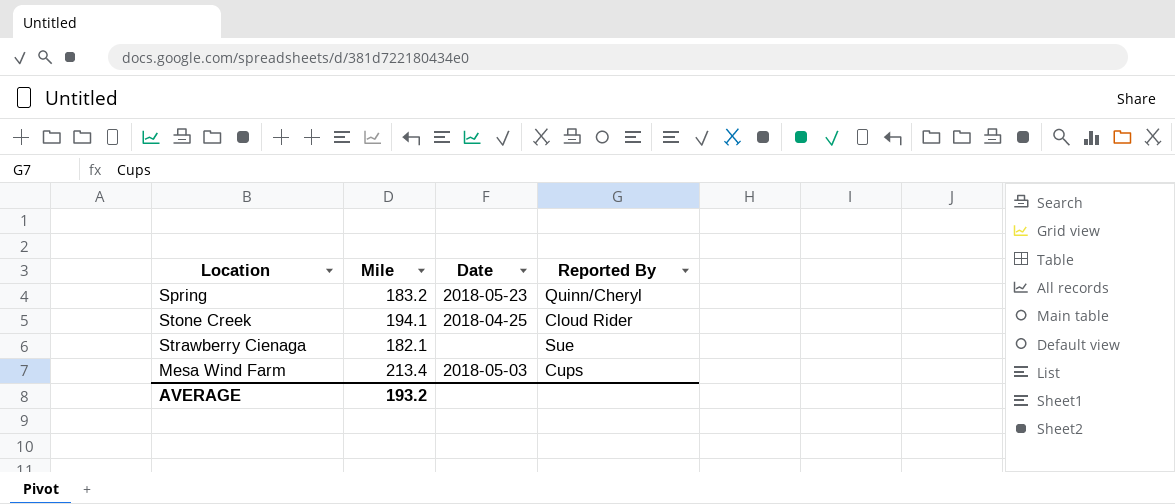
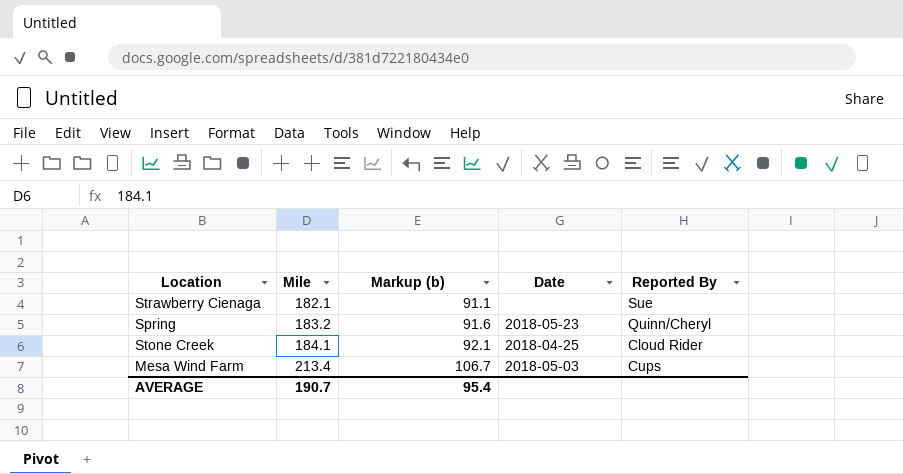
row order: none -> Mile ascending
column Markup (b) | formula: none -> [Mile] * 0.5
Stone Creek | Mile: 194.1 -> 184.1
AVERAGE | Mile: 193.2 -> 190.7

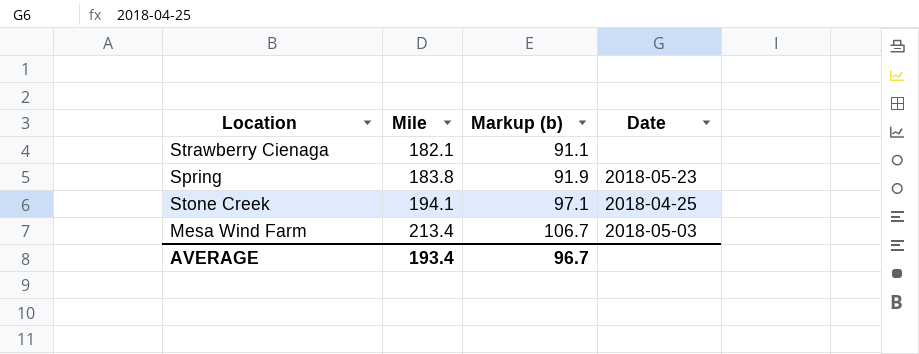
column Reported By | position: 5 -> none
Spring | Mile: 183.2 -> 183.8
Spring | Markup (b): 91.6 -> 91.9
Stone Creek | Mile: 184.1 -> 194.1
Stone Creek | Markup (b): 92.1 -> 97.1
AVERAGE | Mile: 190.7 -> 193.4
AVERAGE | Markup (b): 95.4 -> 96.7

